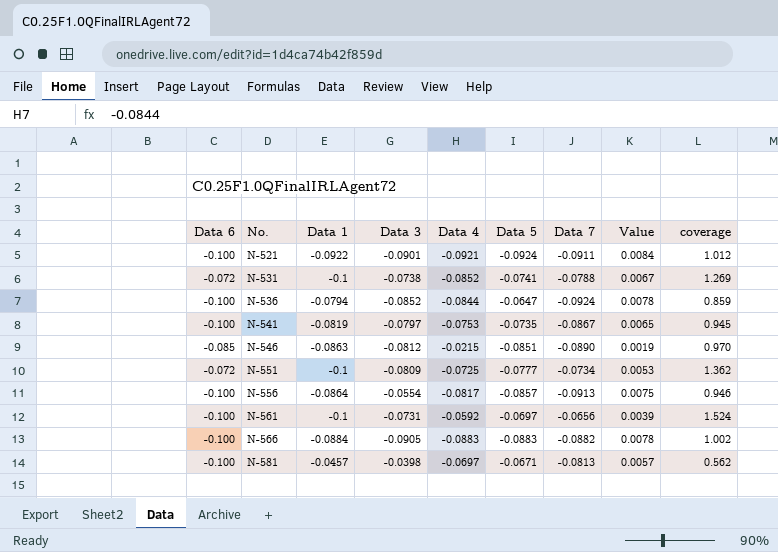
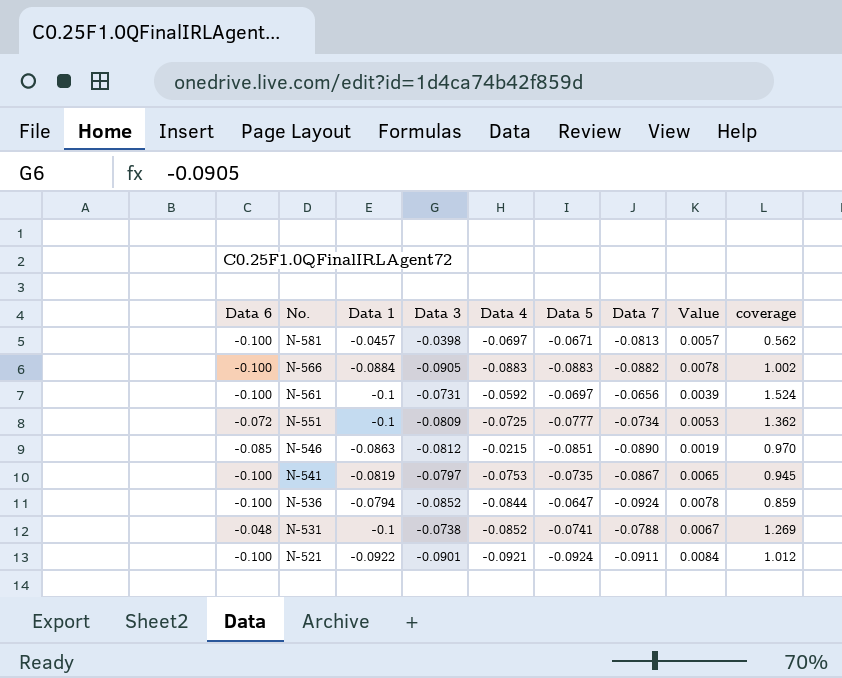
row order: No. ascending -> No. descending
row N-556: -0.100 | -0.0864 | -0.0554 | -0.0817 | -0.0857 | -0.0913 | 0.0075 | 0.946 -> none
N-531 | Data 6: -0.072 -> -0.048

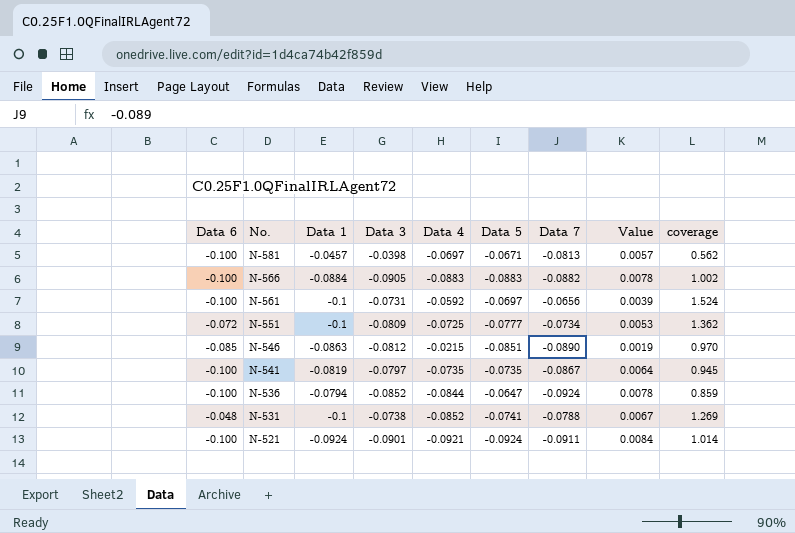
N-541 | Data 4: -0.0753 -> -0.0735
N-541 | Value: 0.0065 -> 0.0064
N-521 | Data 1: -0.0922 -> -0.0924
N-521 | coverage: 1.012 -> 1.014

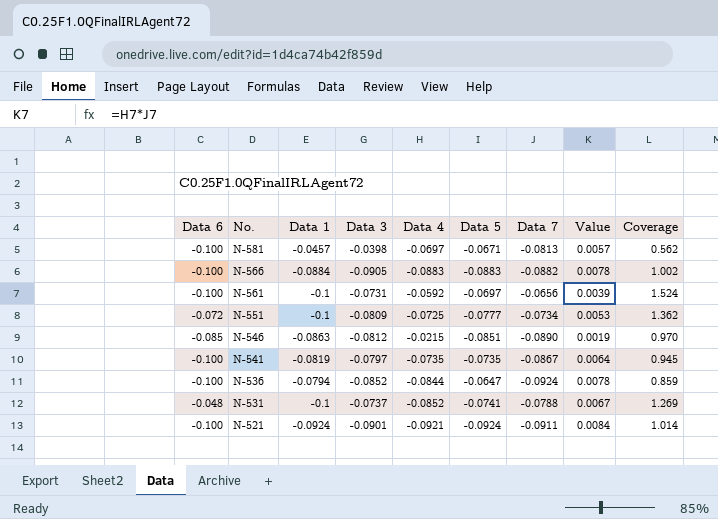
column name: coverage -> Coverage
N-531 | Data 3: -0.0738 -> -0.0737

